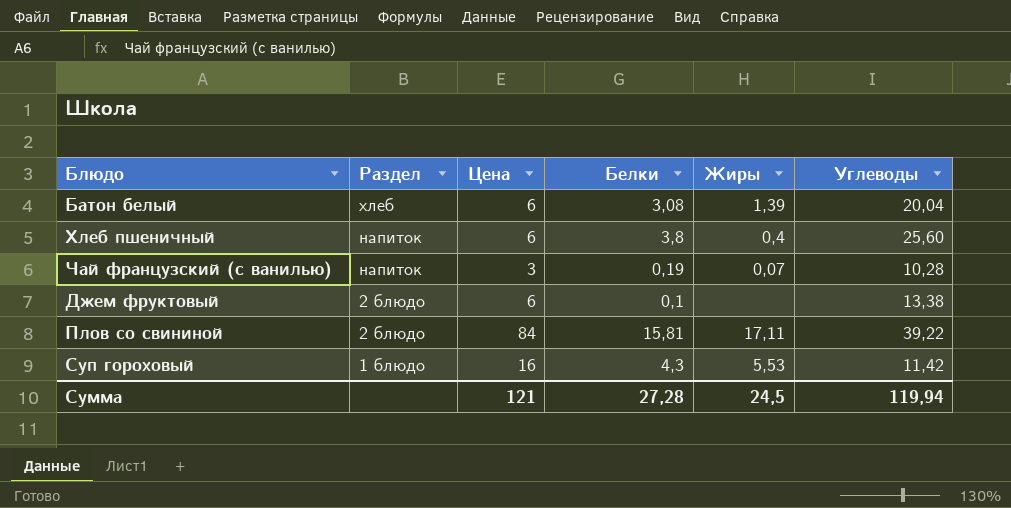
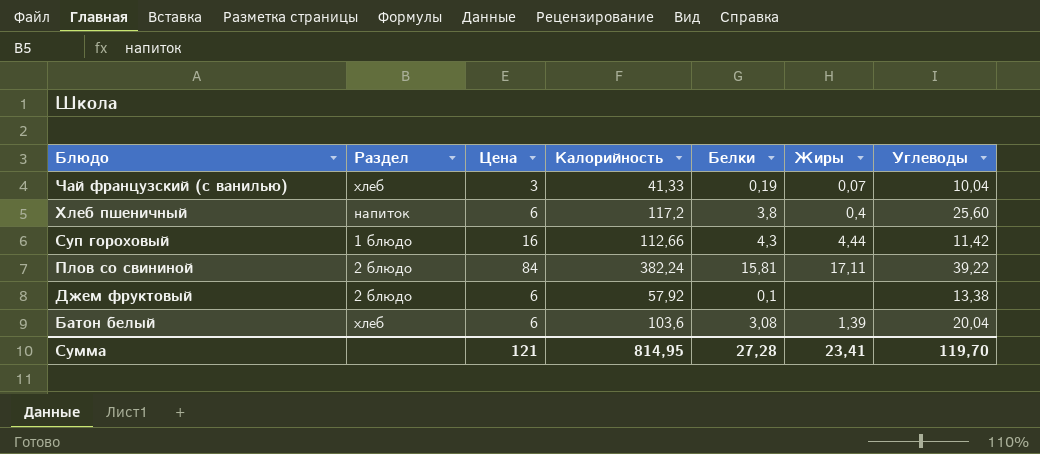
row order: Раздел descending -> Блюдо descending
column Калорийность | position: none -> 4
Чай французский (с ванилью) | Раздел: напиток -> хлеб
Чай французский (с ванилью) | Углеводы: 10,28 -> 10,04
Суп гороховый | Жиры: 5,53 -> 4,44
Сумма | Жиры: 24,5 -> 23,41
Сумма | Углеводы: 119,94 -> 119,70

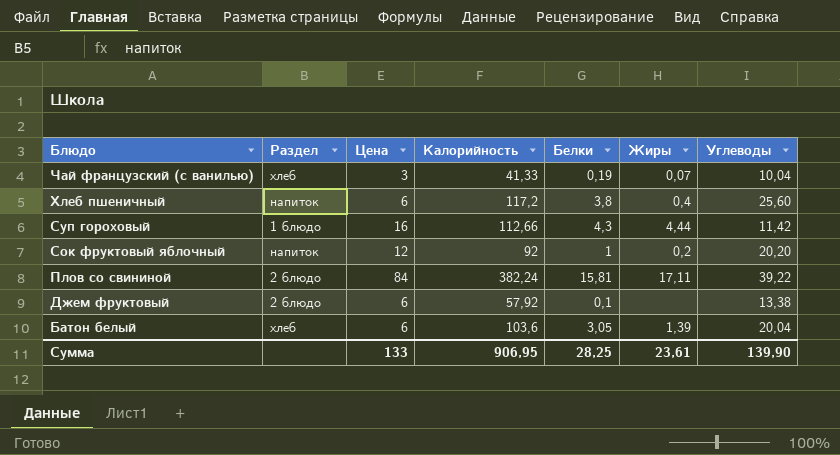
row Сок фруктовый яблочный: none -> напиток | 12 | 92 | 1 | 0,2 | 20,20
Батон белый | Белки: 3,08 -> 3,05
Сумма | Цена: 121 -> 133
Сумма | Калорийность: 814,95 -> 906,95
Сумма | Белки: 27,28 -> 28,25
Сумма | Жиры: 23,41 -> 23,61
Сумма | Углеводы: 119,70 -> 139,90

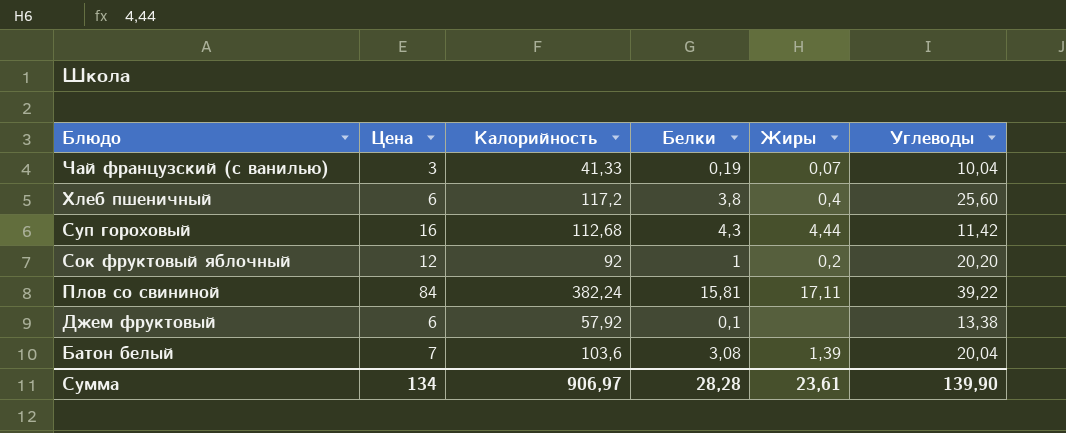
column Раздел | position: 2 -> none
Суп гороховый | Калорийность: 112,66 -> 112,68
Батон белый | Цена: 6 -> 7
Батон белый | Белки: 3,05 -> 3,08
Сумма | Цена: 133 -> 134
Сумма | Калорийность: 906,95 -> 906,97
Сумма | Белки: 28,25 -> 28,28

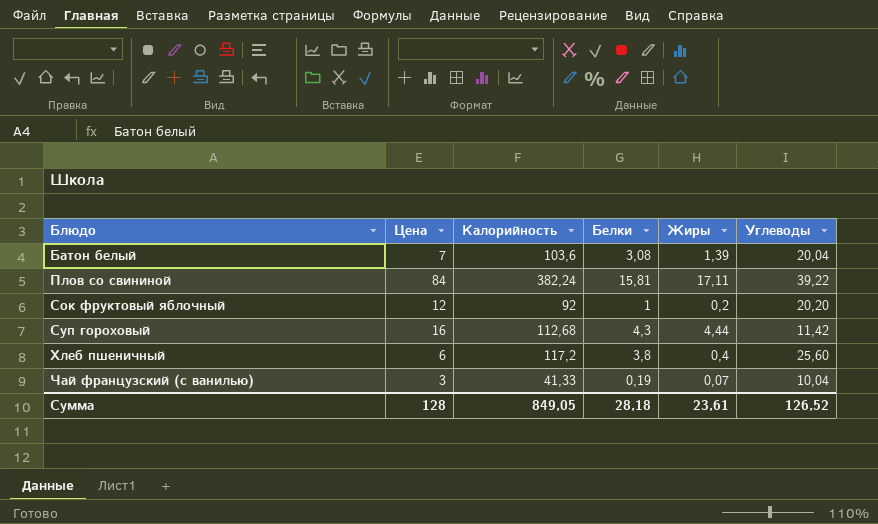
row order: Блюдо descending -> Блюдо ascending
row Джем фруктовый: 6 | 57,92 | 0,1 | none | 13,38 -> none
Сумма | Цена: 134 -> 128
Сумма | Калорийность: 906,97 -> 849,05
Сумма | Белки: 28,28 -> 28,18
Сумма | Углеводы: 139,90 -> 126,52

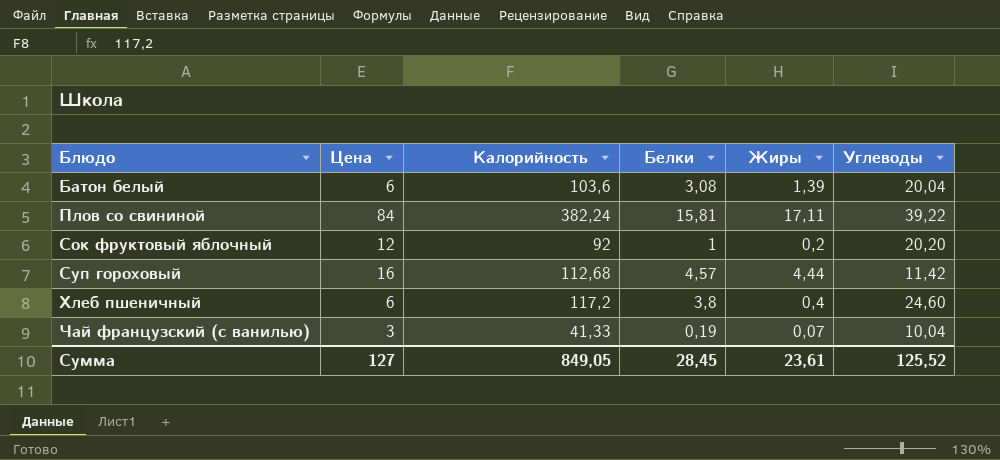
Батон белый | Цена: 7 -> 6
Суп гороховый | Белки: 4,3 -> 4,57
Хлеб пшеничный | Углеводы: 25,60 -> 24,60
Сумма | Цена: 128 -> 127
Сумма | Белки: 28,18 -> 28,45
Сумма | Углеводы: 126,52 -> 125,52

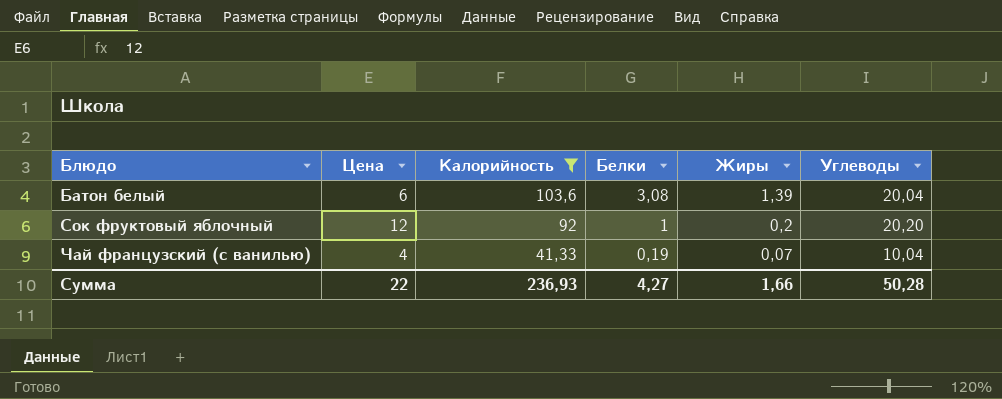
filter: none -> Калорийность <= 103,6
Чай французский (с ванилью) | Цена: 3 -> 4
Сумма | Цена: 127 -> 22
Сумма | Калорийность: 849,05 -> 236,93
Сумма | Белки: 28,45 -> 4,27
Сумма | Жиры: 23,61 -> 1,66
Сумма | Углеводы: 125,52 -> 50,28

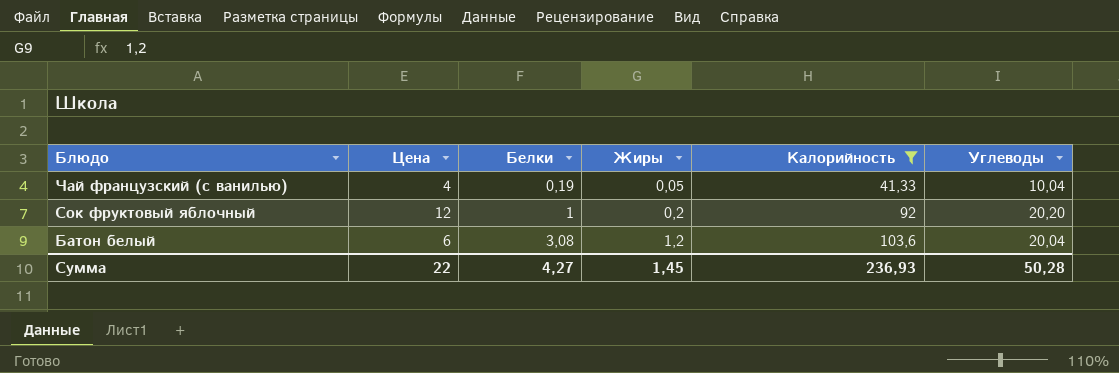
row order: Блюдо ascending -> Блюдо descending
column Калорийность | position: 3 -> 5
Чай французский (с ванилью) | Жиры: 0,07 -> 0,05
Батон белый | Жиры: 1,39 -> 1,2
Сумма | Жиры: 1,66 -> 1,45

